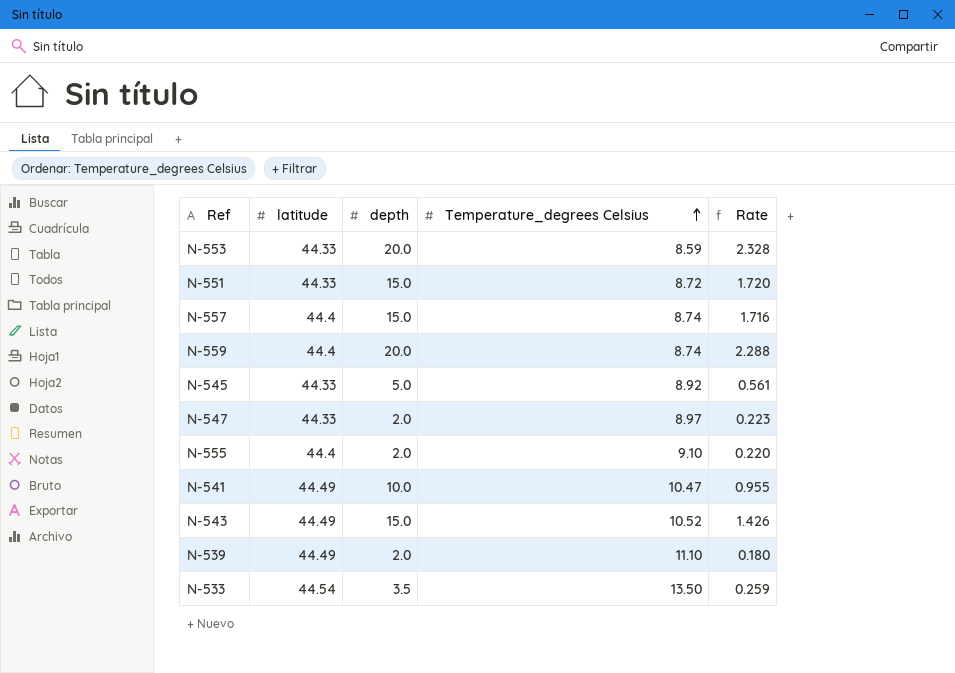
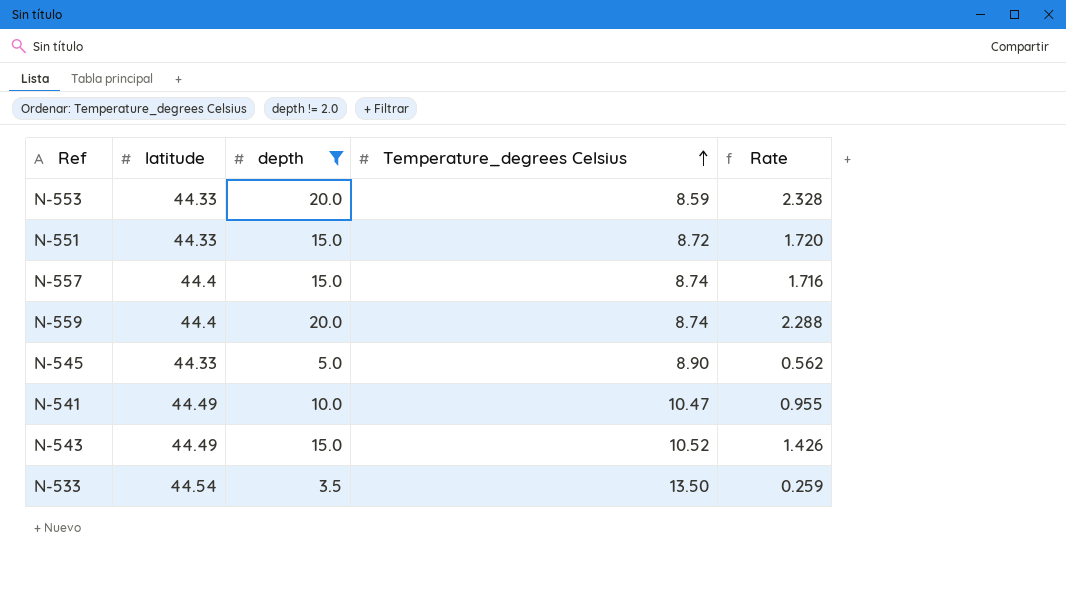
filter: none -> depth != 2.0
N-545 | Temperature_degrees Celsius: 8.92 -> 8.90
N-545 | Rate: 0.561 -> 0.562

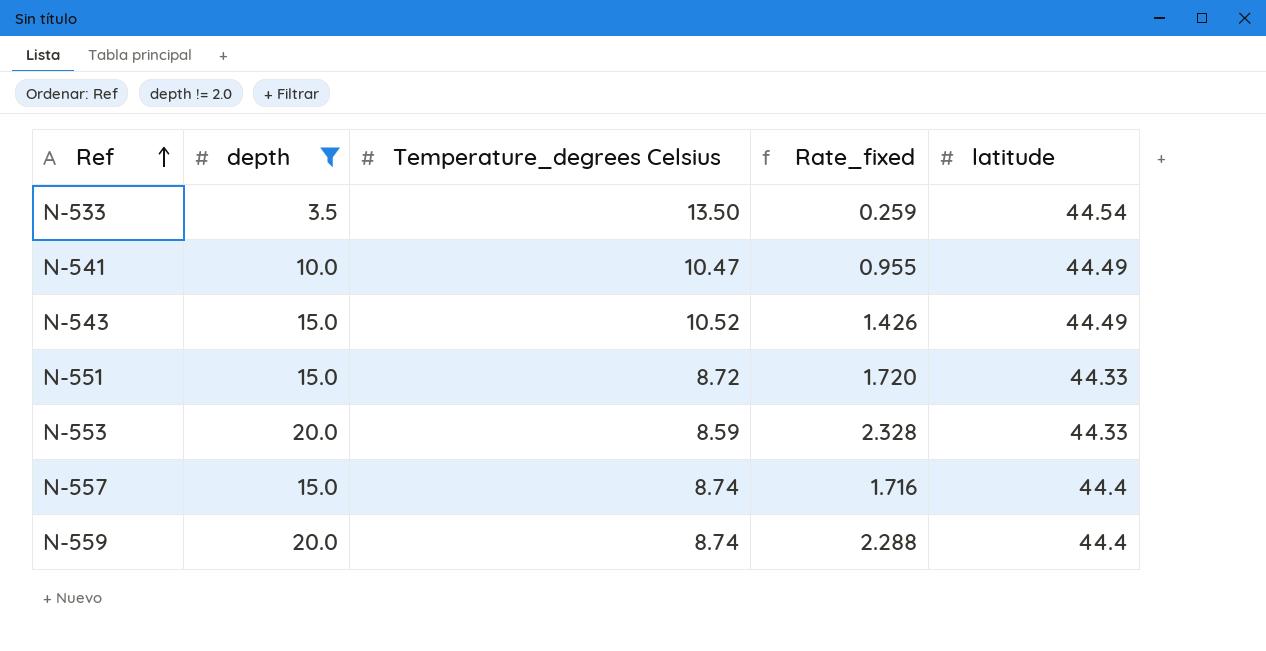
row order: Temperature_degrees Celsius ascending -> Ref ascending
column name: Rate -> Rate_fixed
column latitude | position: 2 -> 5
row N-545: 44.33 | 5.0 | 8.90 | 0.562 -> none

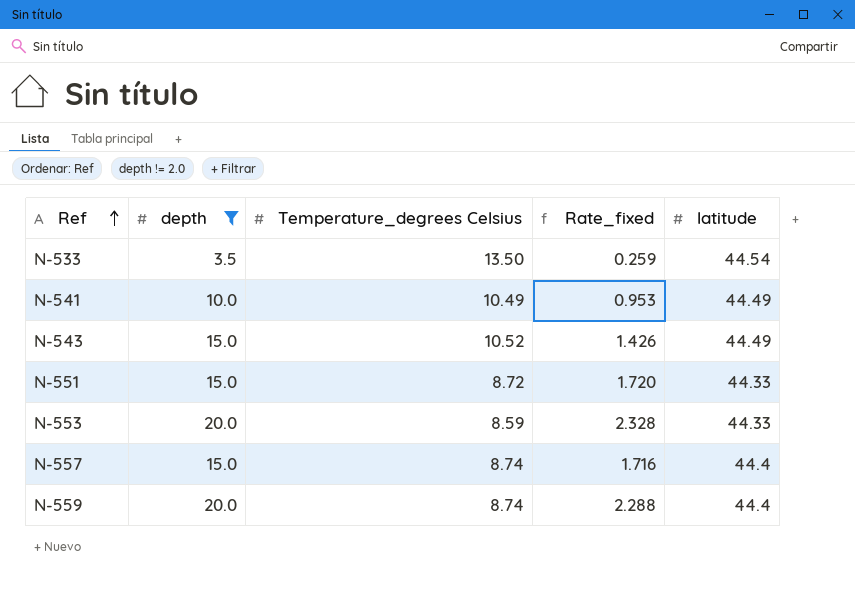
N-541 | Temperature_degrees Celsius: 10.47 -> 10.49
N-541 | Rate_fixed: 0.955 -> 0.953

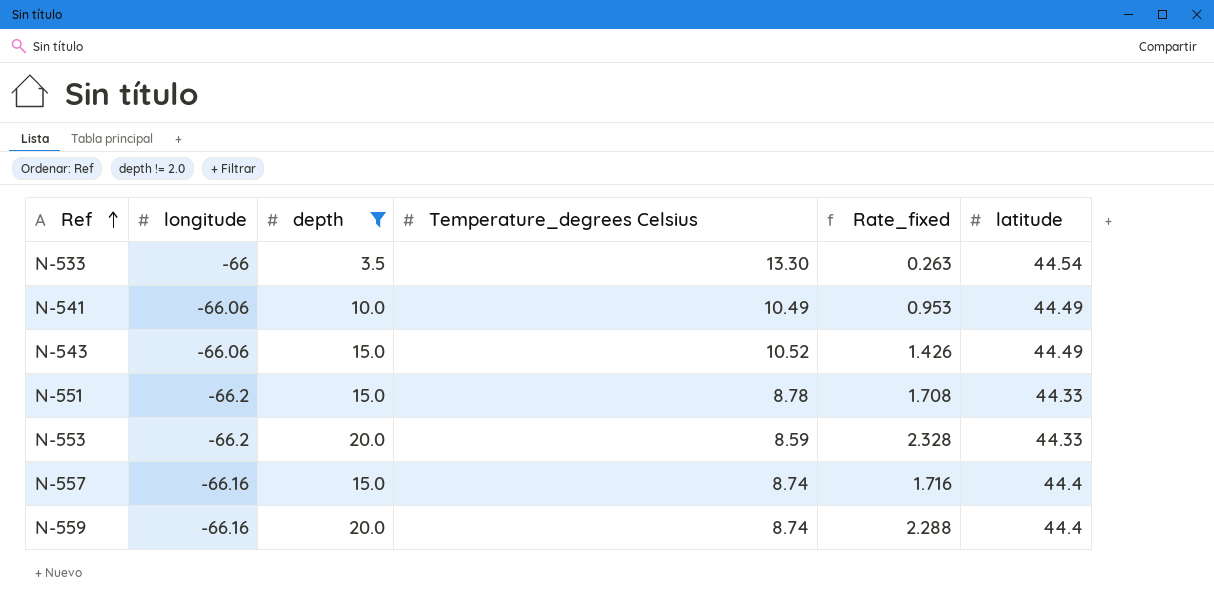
column longitude | position: none -> 2
N-533 | Temperature_degrees Celsius: 13.50 -> 13.30
N-533 | Rate_fixed: 0.259 -> 0.263
N-551 | Temperature_degrees Celsius: 8.72 -> 8.78
N-551 | Rate_fixed: 1.720 -> 1.708

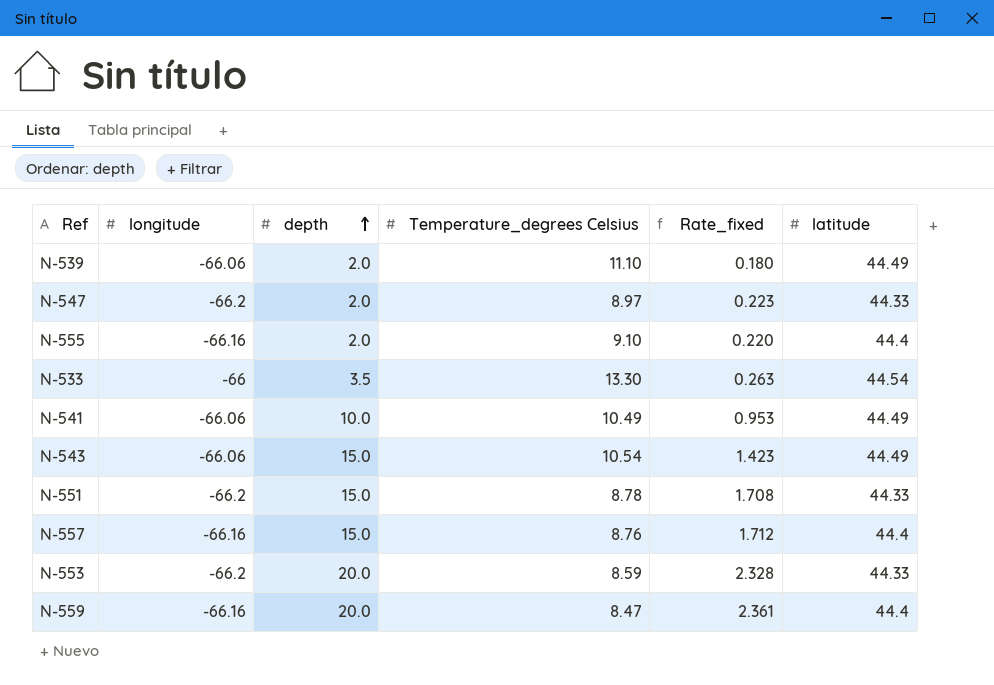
filter: depth != 2.0 -> none
row order: Ref ascending -> depth ascending
N-543 | Temperature_degrees Celsius: 10.52 -> 10.54
N-543 | Rate_fixed: 1.426 -> 1.423
N-557 | Temperature_degrees Celsius: 8.74 -> 8.76
N-557 | Rate_fixed: 1.716 -> 1.712
N-559 | Temperature_degrees Celsius: 8.74 -> 8.47
N-559 | Rate_fixed: 2.288 -> 2.361

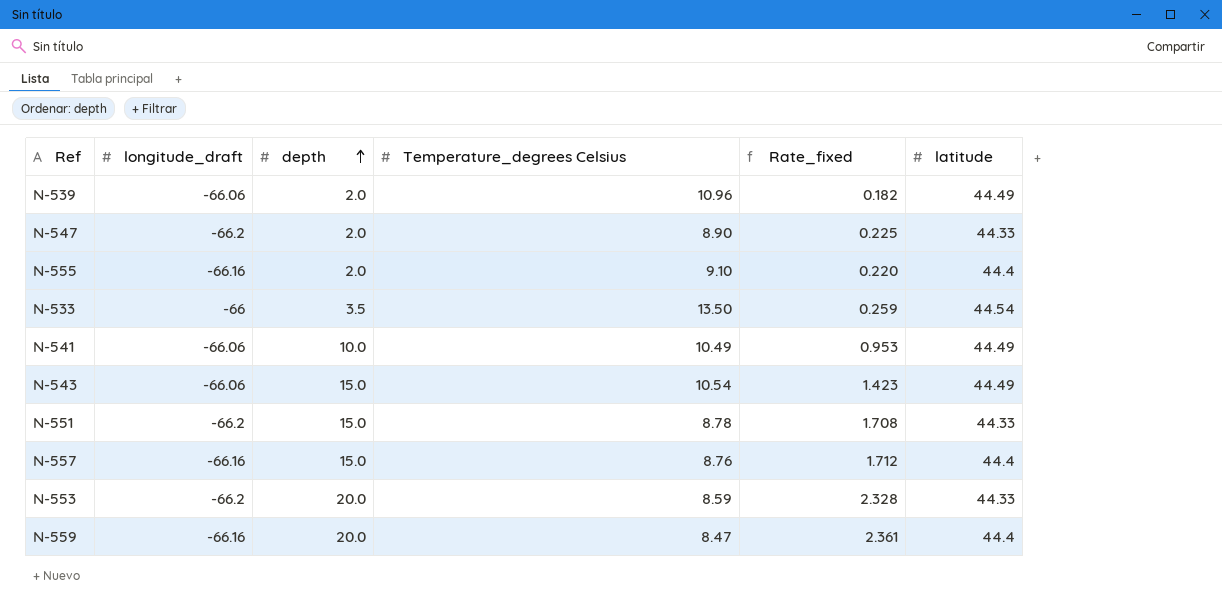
column name: longitude -> longitude_draft
N-539 | Temperature_degrees Celsius: 11.10 -> 10.96
N-539 | Rate_fixed: 0.180 -> 0.182
N-547 | Temperature_degrees Celsius: 8.97 -> 8.90
N-547 | Rate_fixed: 0.223 -> 0.225
N-533 | Temperature_degrees Celsius: 13.30 -> 13.50
N-533 | Rate_fixed: 0.263 -> 0.259

